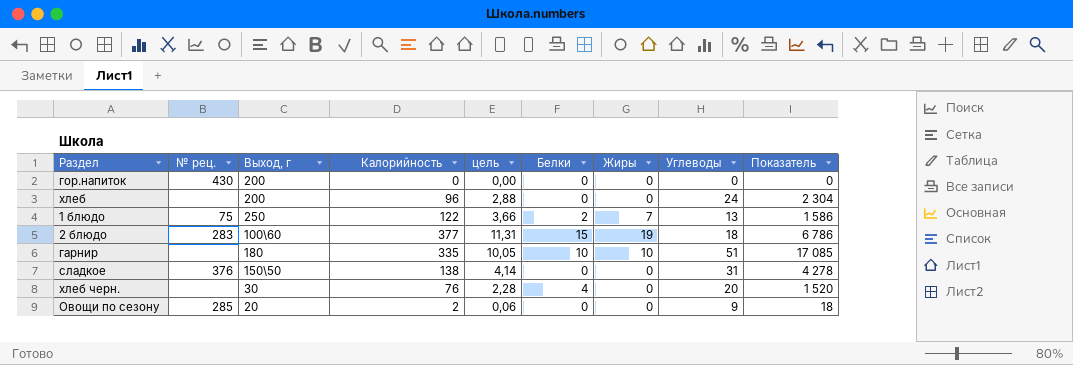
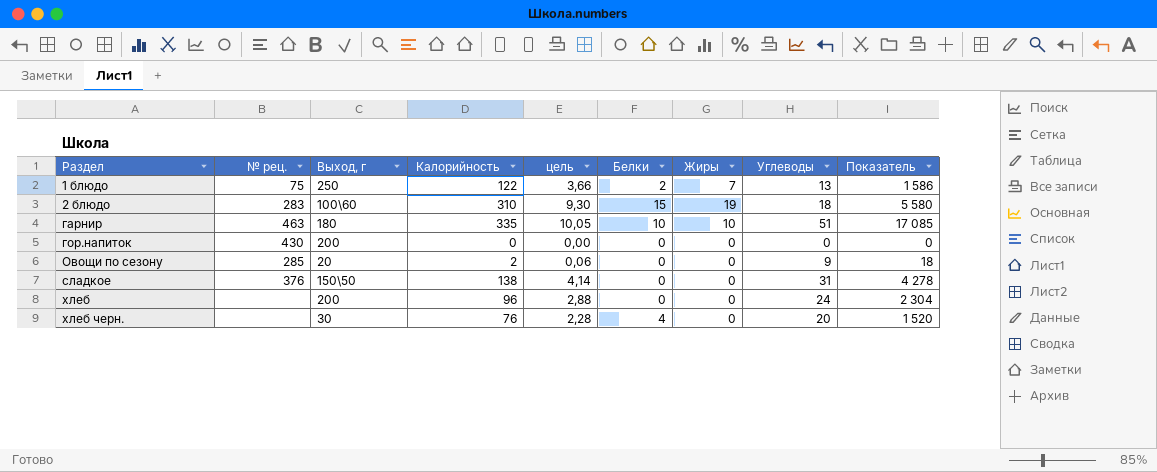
row order: none -> Раздел ascending
2 блюдо | Калорийность: 377 -> 310
2 блюдо | цель: 11,31 -> 9,30
2 блюдо | Показатель: 6 786 -> 5 580
гарнир | № рец.: none -> 463

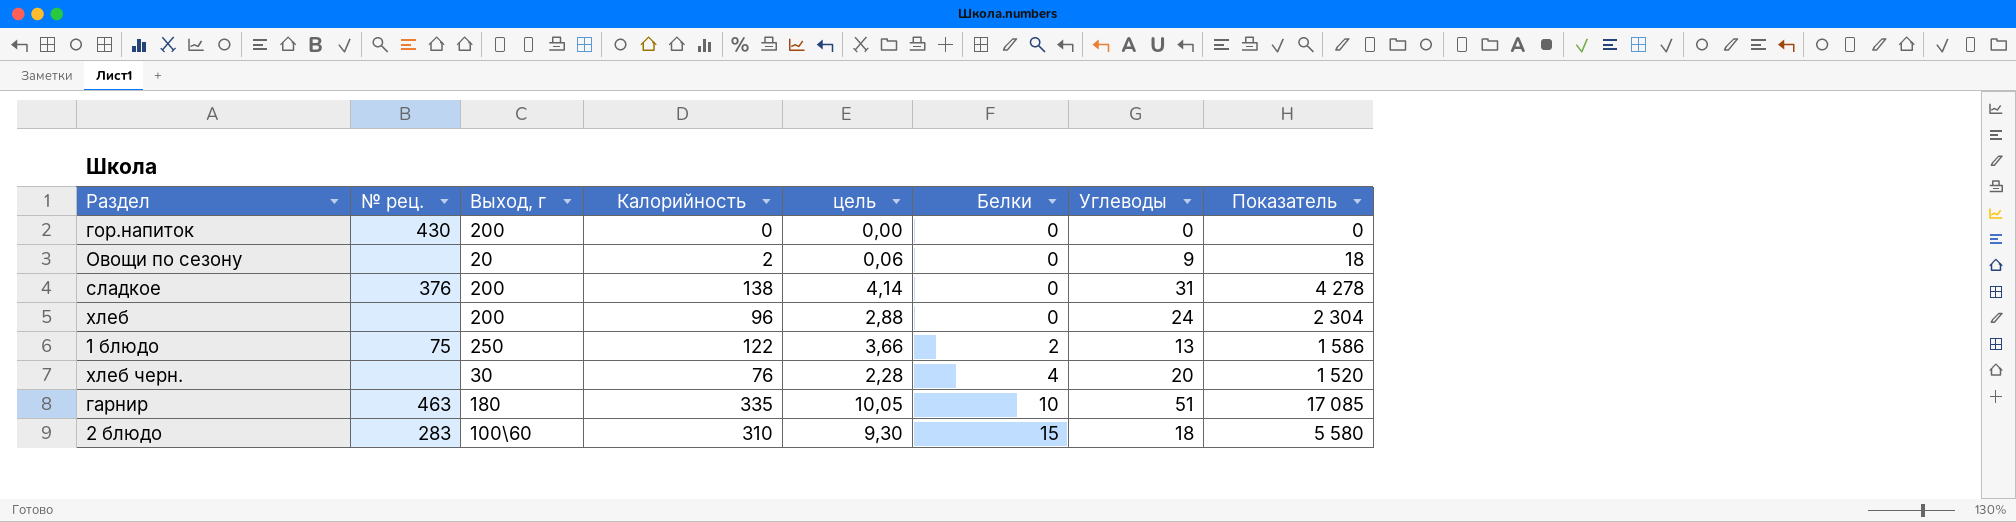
row order: Раздел ascending -> Белки ascending
column Жиры | position: 7 -> none
Овощи по сезону | № рец.: 285 -> none
сладкое | Выход, г: 150\50 -> 200

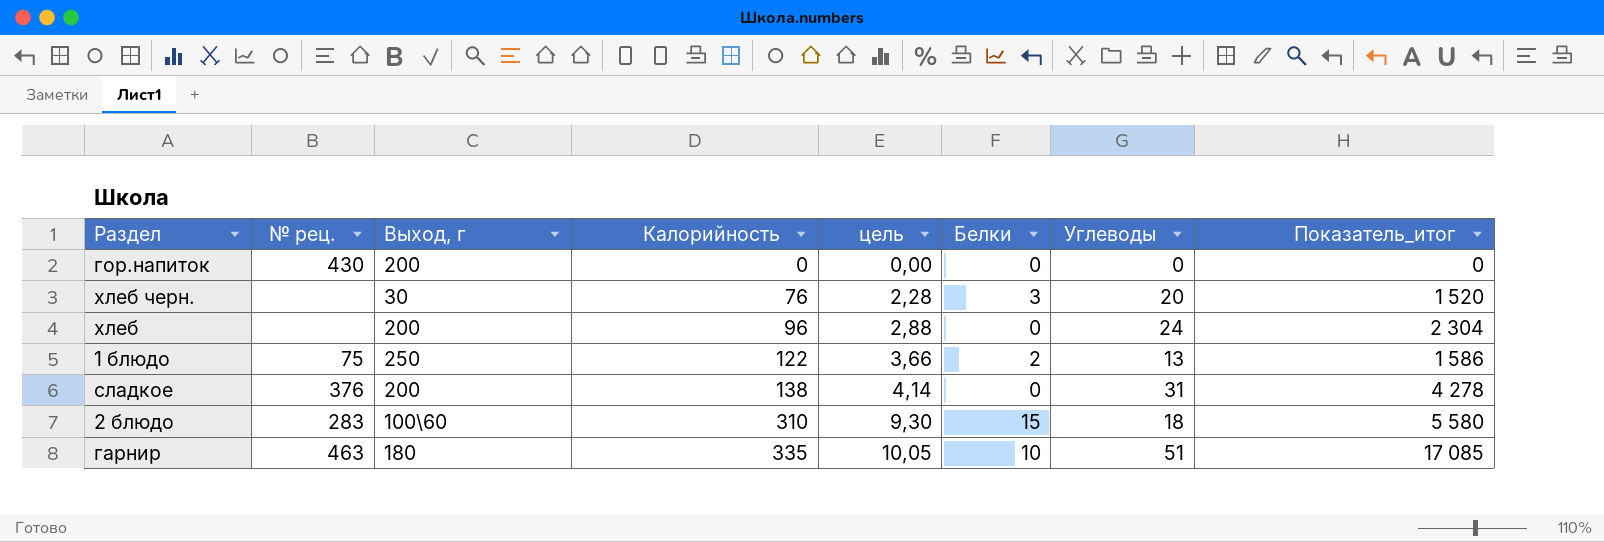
row order: Белки ascending -> Калорийность ascending
column name: Показатель -> Показатель_итог
row Овощи по сезону: none | 20 | 2 | 0,06 | 0 | 9 | 18 -> none
хлеб черн. | Белки: 4 -> 3

